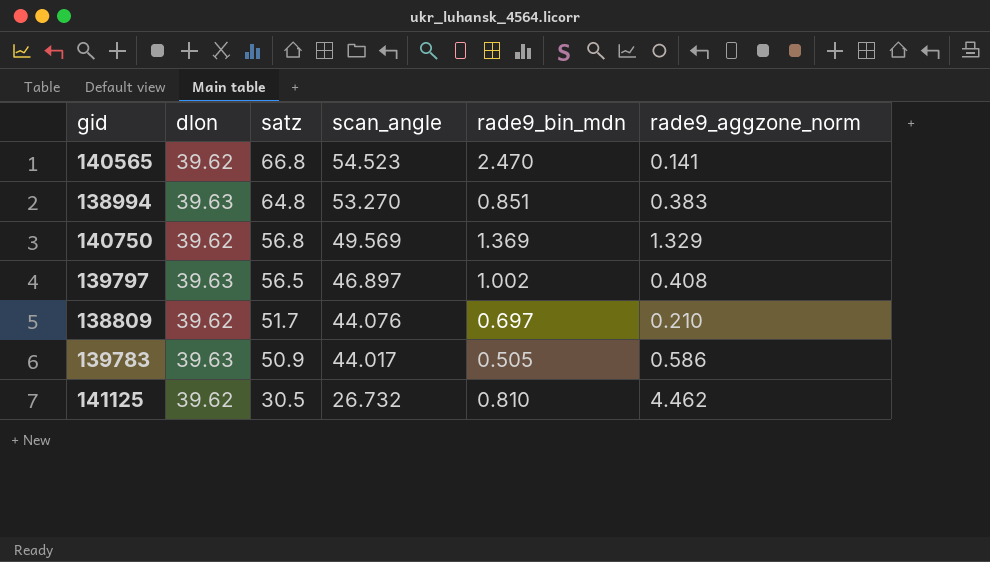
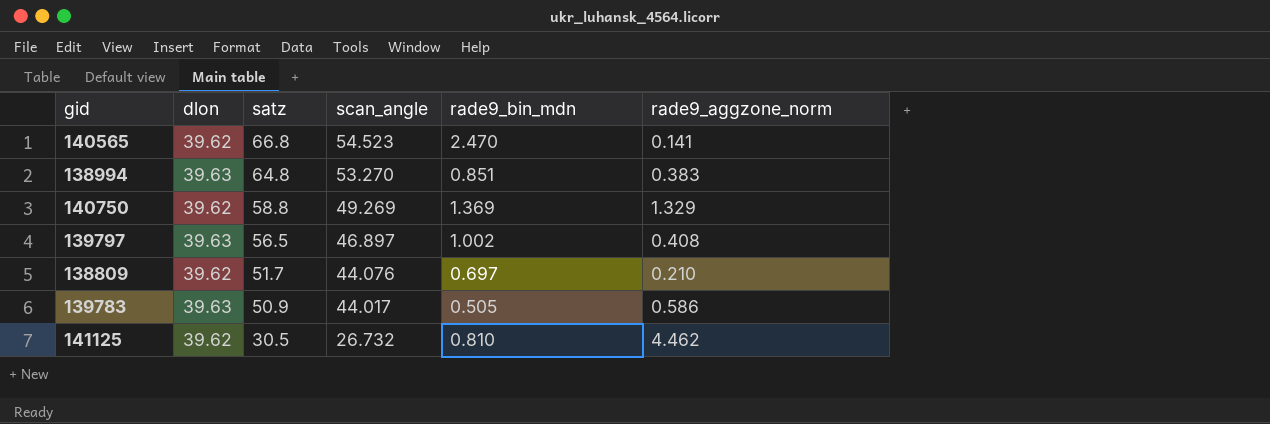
140750 | satz: 56.8 -> 58.8
140750 | scan_angle: 49.569 -> 49.269

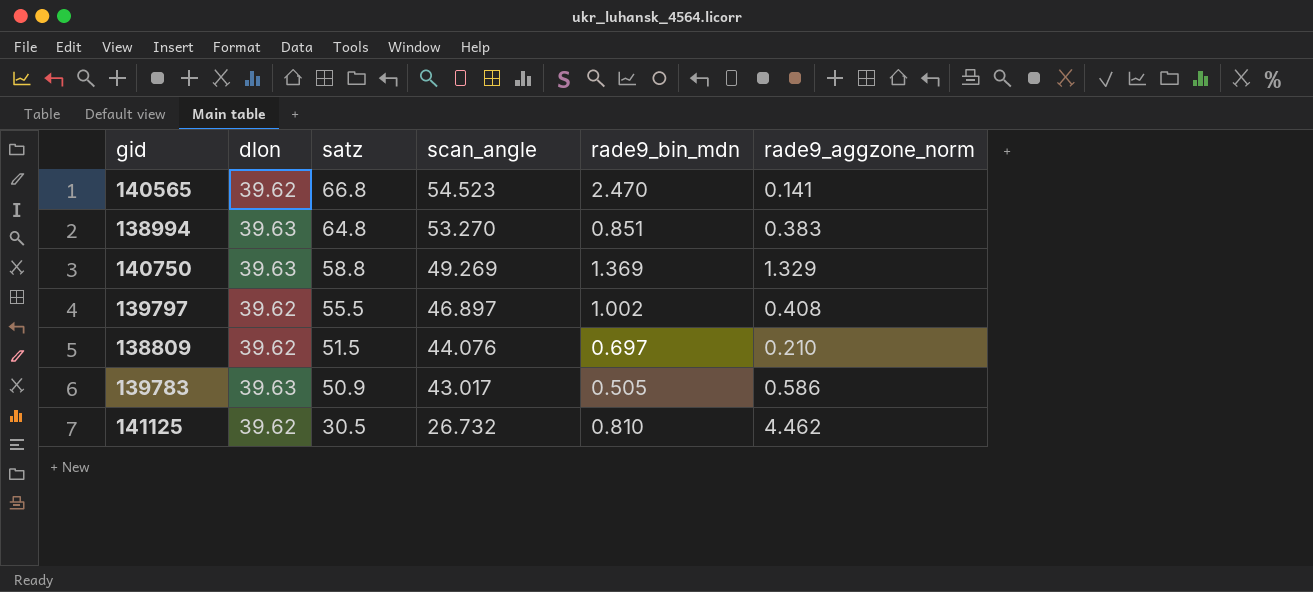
140750 | dlon: 39.62 -> 39.63
139797 | dlon: 39.63 -> 39.62
139797 | satz: 56.5 -> 55.5
138809 | satz: 51.7 -> 51.5
139783 | scan_angle: 44.017 -> 43.017

